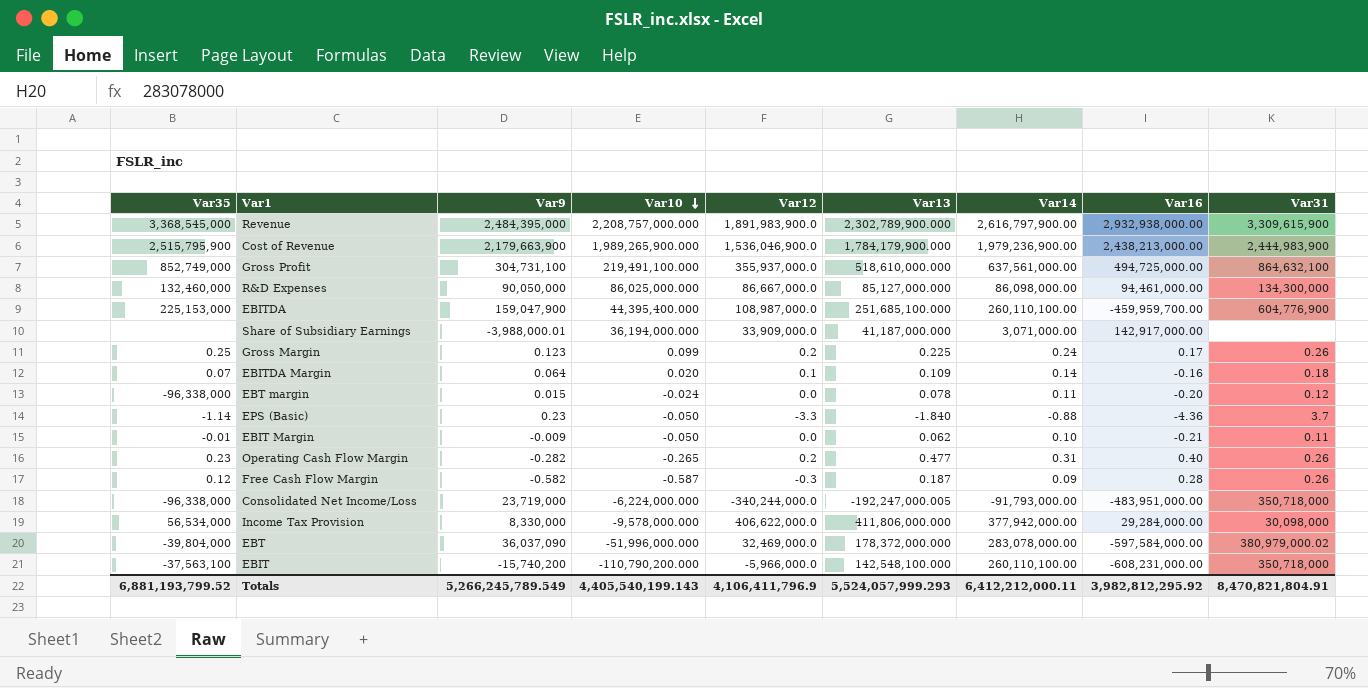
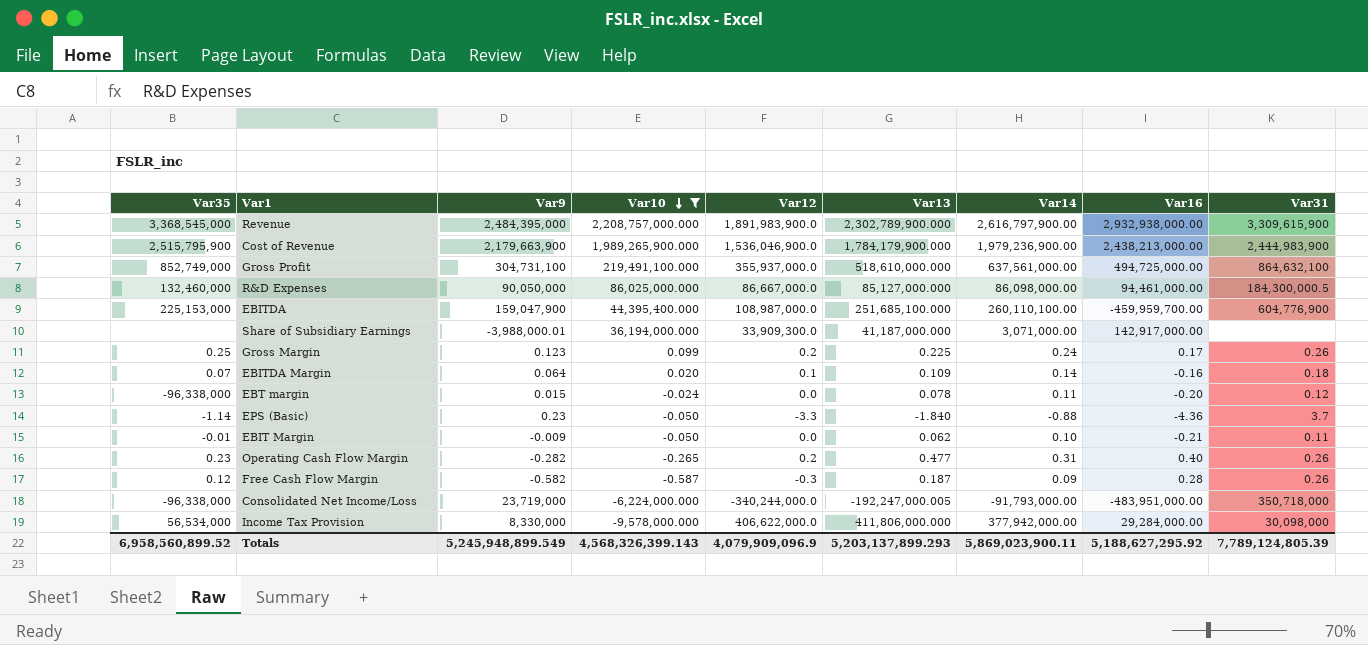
filter: none -> Var10 >= -9,578,000.000
R&D Expenses | Var31: 134,300,000 -> 184,300,000.5
Share of Subsidiary Earnings | Var12: 33,909,000.0 -> 33,909,300.0
Totals | Var35: 6,881,193,799.52 -> 6,958,560,899.52
Totals | Var9: 5,266,245,789.549 -> 5,245,948,899.549
Totals | Var10: 4,405,540,199.143 -> 4,568,326,399.143
Totals | Var12: 4,106,411,796.9 -> 4,079,909,096.9
Totals | Var13: 5,524,057,999.293 -> 5,203,137,899.293
Totals | Var14: 6,412,212,000.11 -> 5,869,023,900.11
Totals | Var16: 3,982,812,295.92 -> 5,188,627,295.92
Totals | Var31: 8,470,821,804.91 -> 7,789,124,805.39

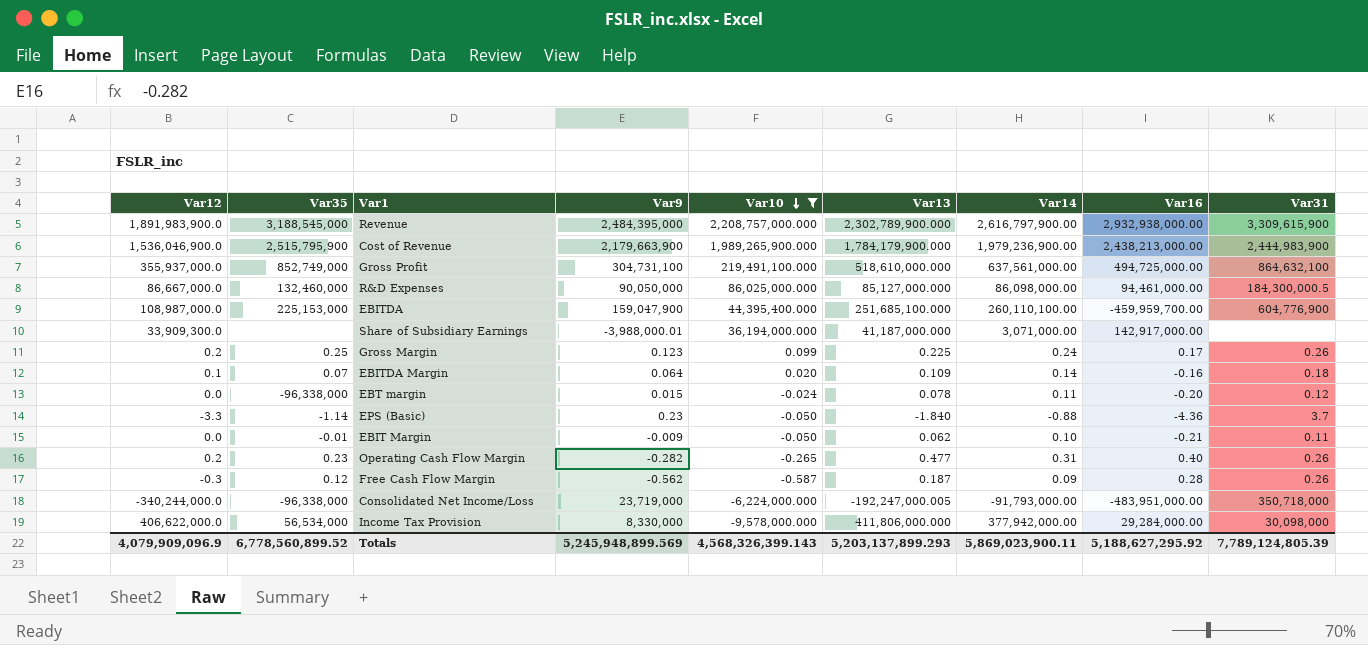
column Var12 | position: 5 -> 1
Revenue | Var35: 3,368,545,000 -> 3,188,545,000
Free Cash Flow Margin | Var9: -0.582 -> -0.562
Totals | Var35: 6,958,560,899.52 -> 6,778,560,899.52
Totals | Var9: 5,245,948,899.549 -> 5,245,948,899.569

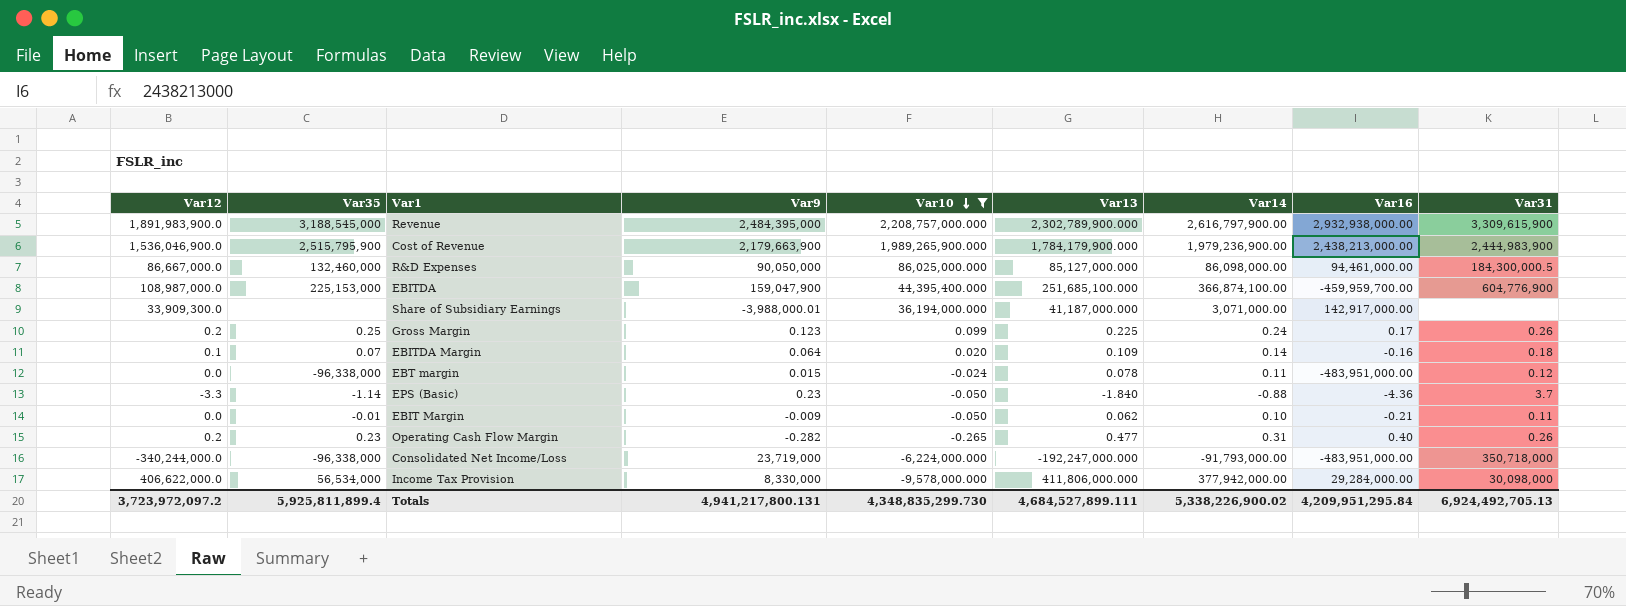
row Gross Profit: 355,937,000.0 | 852,749,000 | 304,731,100 | 219,491,100.000 | 518,610,000.000 | 637,561,000.00 | 494,725,000.00 | 864,632,100 -> none
row Free Cash Flow Margin: -0.3 | 0.12 | -0.562 | -0.587 | 0.187 | 0.09 | 0.28 | 0.26 -> none
EBITDA | Var14: 260,110,100.00 -> 366,874,100.00
EBT margin | Var16: -0.20 -> -483,951,000.00
Consolidated Net Income/Loss | Var13: -192,247,000.005 -> -192,247,000.000
Totals | Var12: 4,079,909,096.9 -> 3,723,972,097.2
Totals | Var35: 6,778,560,899.52 -> 5,925,811,899.4
Totals | Var9: 5,245,948,899.569 -> 4,941,217,800.131
Totals | Var10: 4,568,326,399.143 -> 4,348,835,299.730
Totals | Var13: 5,203,137,899.293 -> 4,684,527,899.111
Totals | Var14: 5,869,023,900.11 -> 5,338,226,900.02
Totals | Var16: 5,188,627,295.92 -> 4,209,951,295.84
Totals | Var31: 7,789,124,805.39 -> 6,924,492,705.13

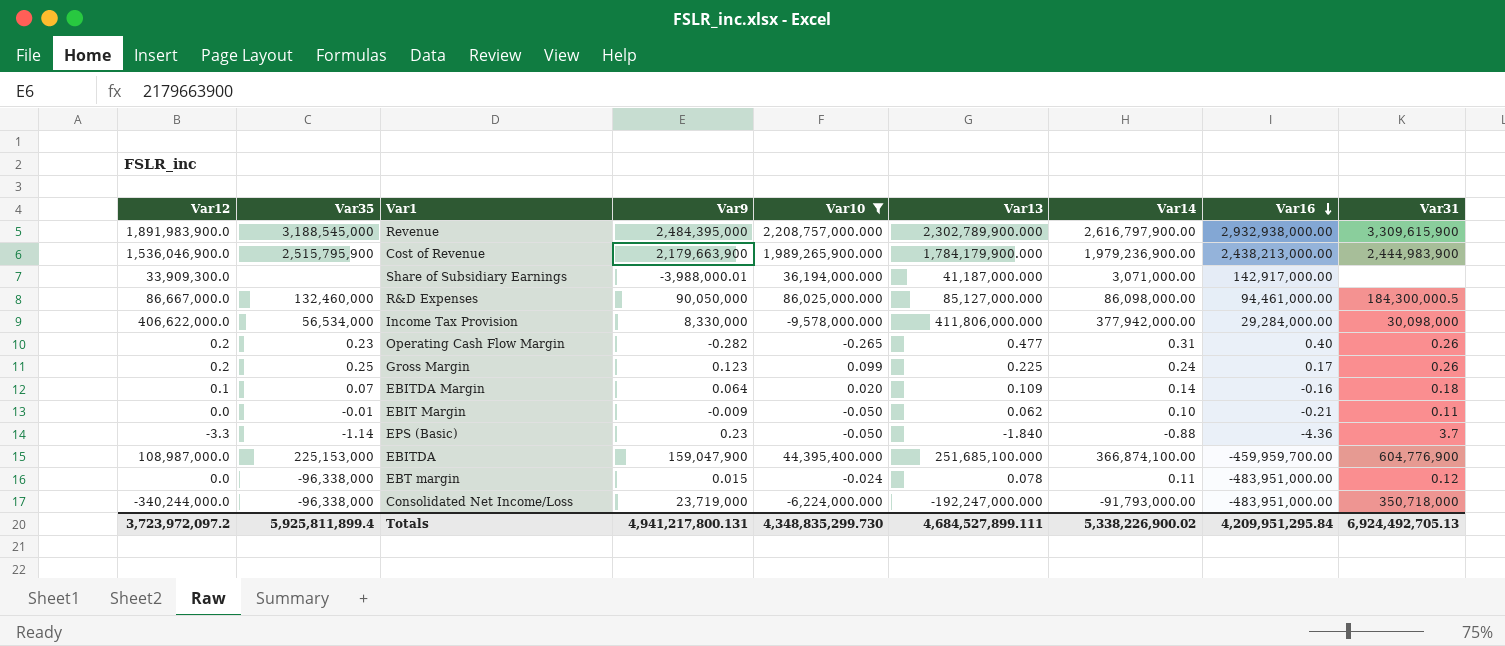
row order: Var10 descending -> Var16 descending

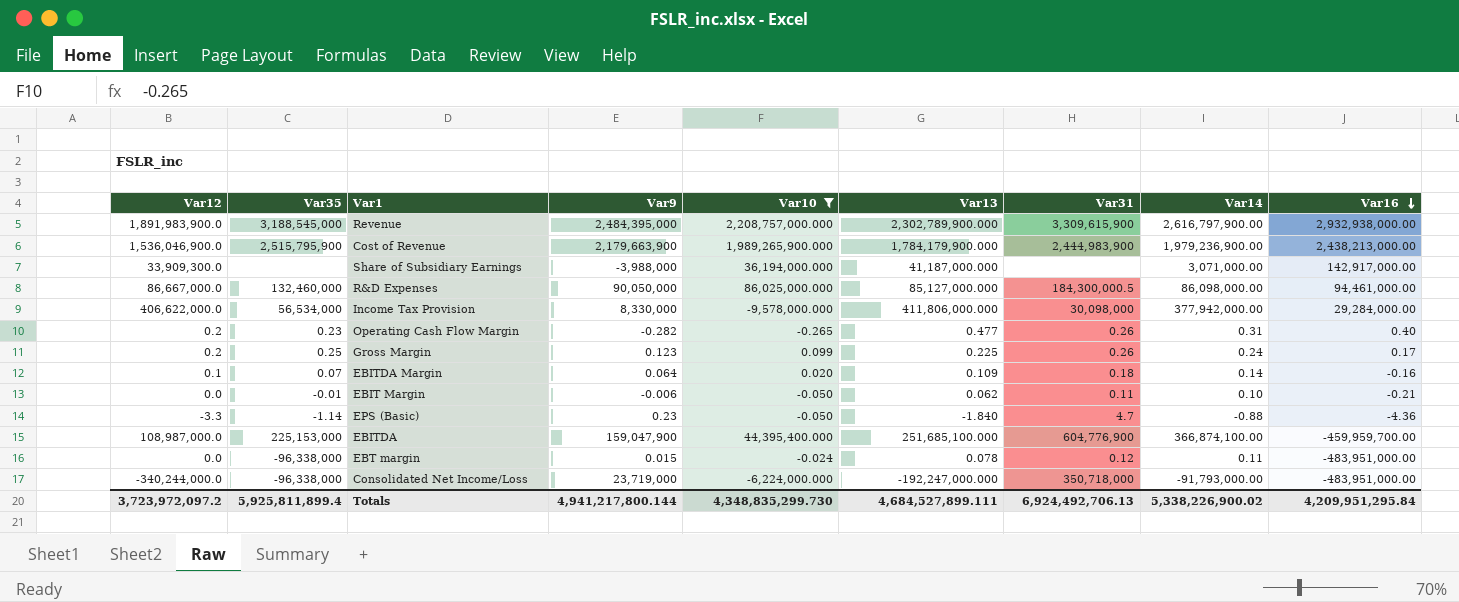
column Var31 | position: 9 -> 7
Share of Subsidiary Earnings | Var9: -3,988,000.01 -> -3,988,000
EBIT Margin | Var9: -0.009 -> -0.006
EPS (Basic) | Var31: 3.7 -> 4.7
Totals | Var9: 4,941,217,800.131 -> 4,941,217,800.144
Totals | Var31: 6,924,492,705.13 -> 6,924,492,706.13

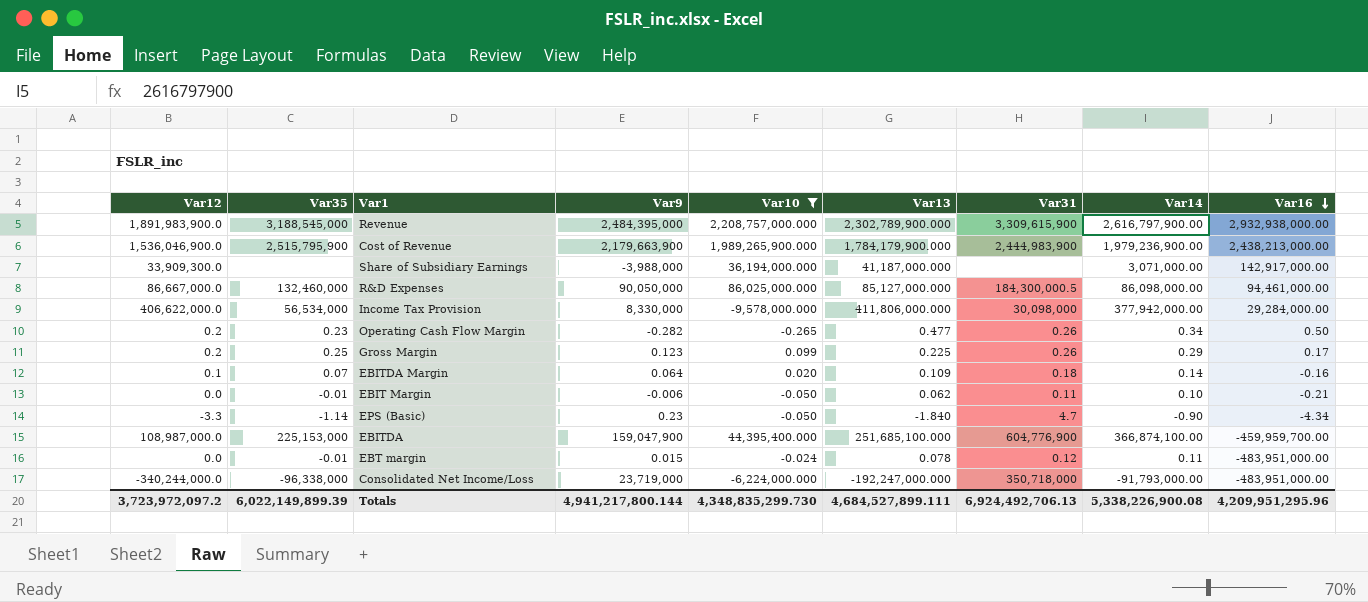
Operating Cash Flow Margin | Var14: 0.31 -> 0.34
Operating Cash Flow Margin | Var16: 0.40 -> 0.50
Gross Margin | Var14: 0.24 -> 0.29
EPS (Basic) | Var14: -0.88 -> -0.90
EPS (Basic) | Var16: -4.36 -> -4.34
EBT margin | Var35: -96,338,000 -> -0.01
Totals | Var35: 5,925,811,899.4 -> 6,022,149,899.39
Totals | Var14: 5,338,226,900.02 -> 5,338,226,900.08
Totals | Var16: 4,209,951,295.84 -> 4,209,951,295.96

